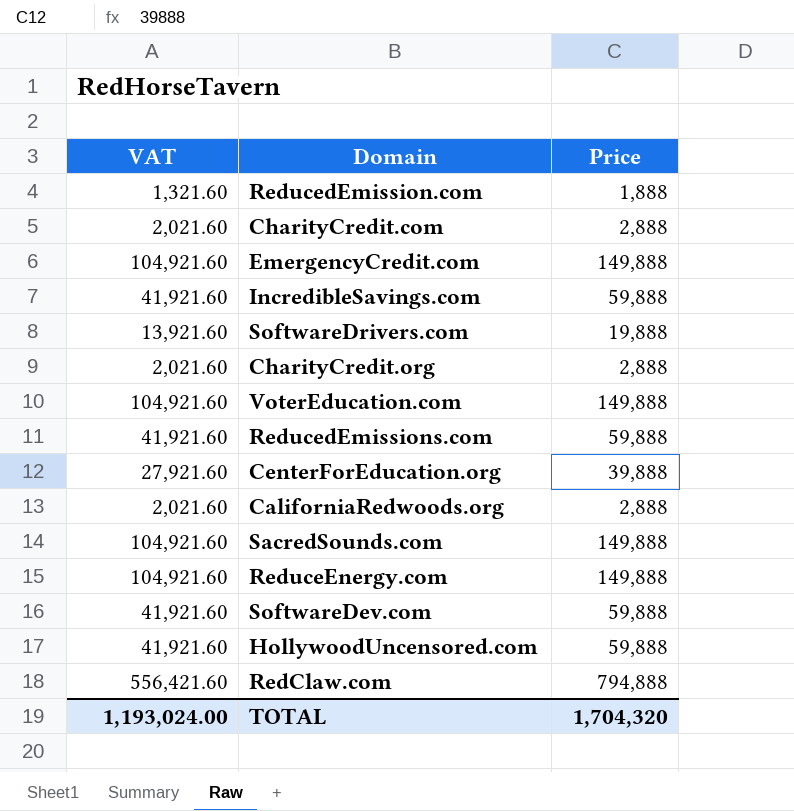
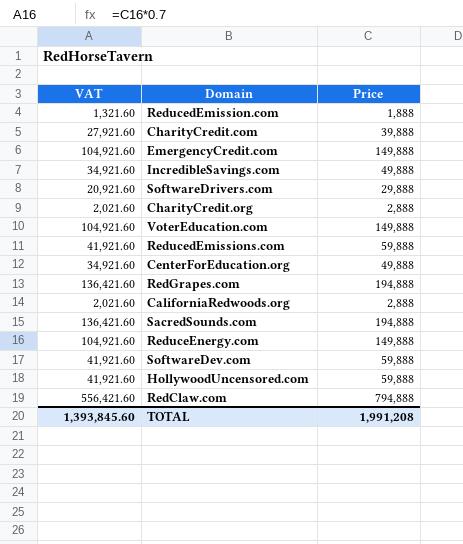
CharityCredit.com | VAT: 2,021.60 -> 27,921.60
CharityCredit.com | Price: 2,888 -> 39,888
IncredibleSavings.com | VAT: 41,921.60 -> 34,921.60
IncredibleSavings.com | Price: 59,888 -> 49,888
SoftwareDrivers.com | VAT: 13,921.60 -> 20,921.60
SoftwareDrivers.com | Price: 19,888 -> 29,888
CenterForEducation.org | VAT: 27,921.60 -> 34,921.60
CenterForEducation.org | Price: 39,888 -> 49,888
row RedGrapes.com: none -> 136,421.60 | 194,888
SacredSounds.com | VAT: 104,921.60 -> 136,421.60
SacredSounds.com | Price: 149,888 -> 194,888
TOTAL | VAT: 1,193,024.00 -> 1,393,845.60
TOTAL | Price: 1,704,320 -> 1,991,208

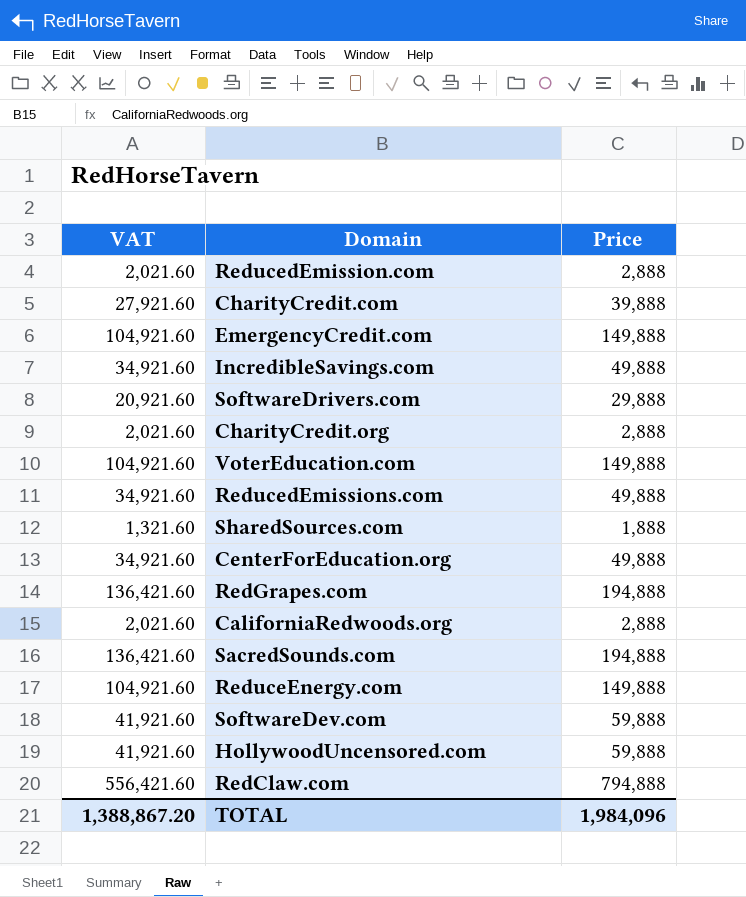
ReducedEmission.com | VAT: 1,321.60 -> 2,021.60
ReducedEmission.com | Price: 1,888 -> 2,888
ReducedEmissions.com | VAT: 41,921.60 -> 34,921.60
ReducedEmissions.com | Price: 59,888 -> 49,888
row SharedSources.com: none -> 1,321.60 | 1,888
TOTAL | VAT: 1,393,845.60 -> 1,388,867.20
TOTAL | Price: 1,991,208 -> 1,984,096

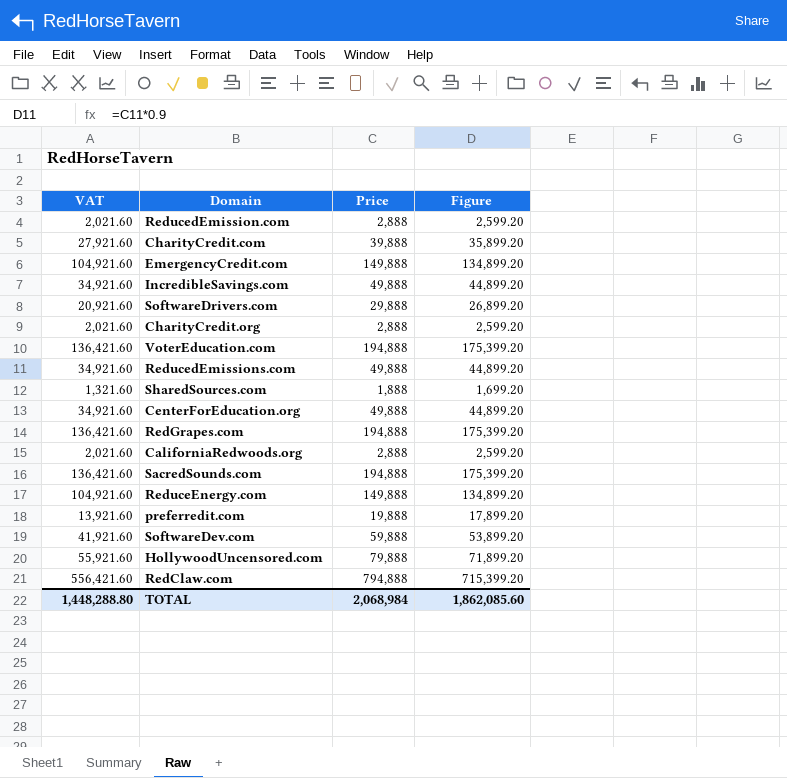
column Figure | formula: none -> [Price] * 0.9
VoterEducation.com | VAT: 104,921.60 -> 136,421.60
VoterEducation.com | Price: 149,888 -> 194,888
row preferredit.com: none -> 13,921.60 | 19,888 | 17,899.20
HollywoodUncensored.com | VAT: 41,921.60 -> 55,921.60
HollywoodUncensored.com | Price: 59,888 -> 79,888
TOTAL | VAT: 1,388,867.20 -> 1,448,288.80
TOTAL | Price: 1,984,096 -> 2,068,984

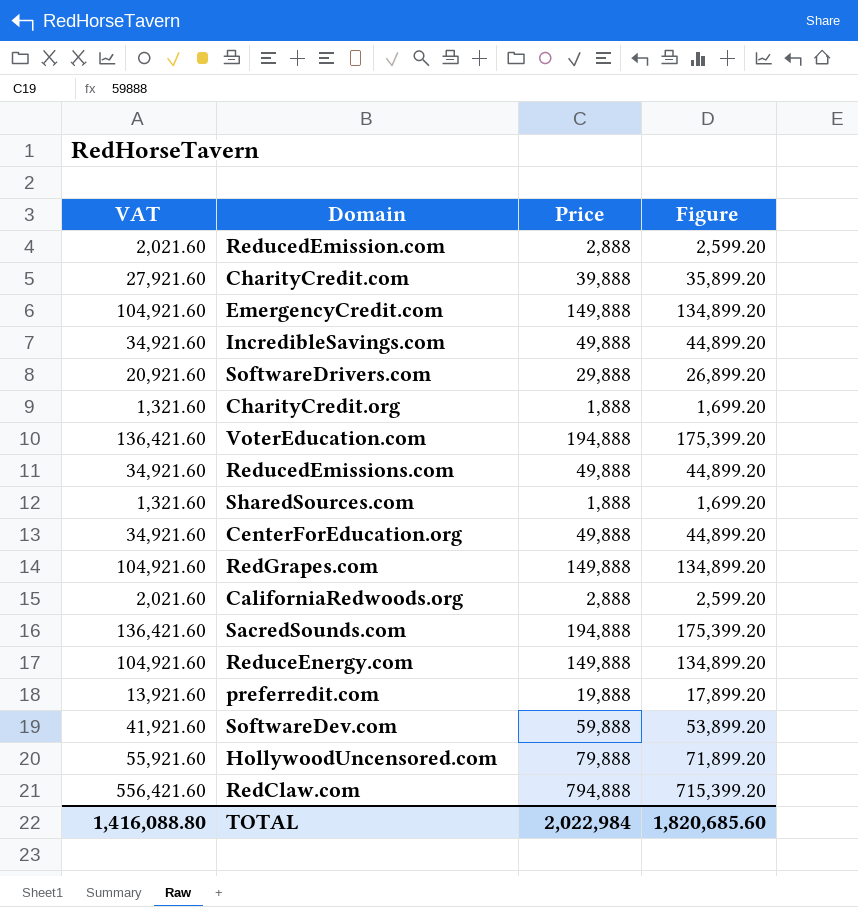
CharityCredit.org | VAT: 2,021.60 -> 1,321.60
CharityCredit.org | Price: 2,888 -> 1,888
CharityCredit.org | Figure: 2,599.20 -> 1,699.20
RedGrapes.com | VAT: 136,421.60 -> 104,921.60
RedGrapes.com | Price: 194,888 -> 149,888
RedGrapes.com | Figure: 175,399.20 -> 134,899.20
TOTAL | VAT: 1,448,288.80 -> 1,416,088.80
TOTAL | Price: 2,068,984 -> 2,022,984
TOTAL | Figure: 1,862,085.60 -> 1,820,685.60

